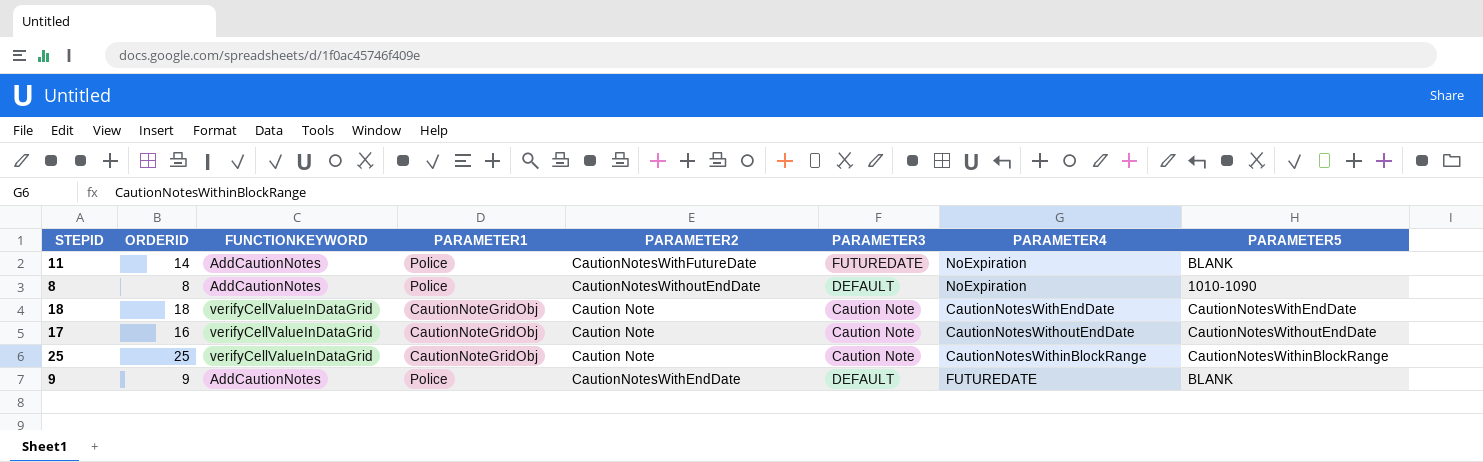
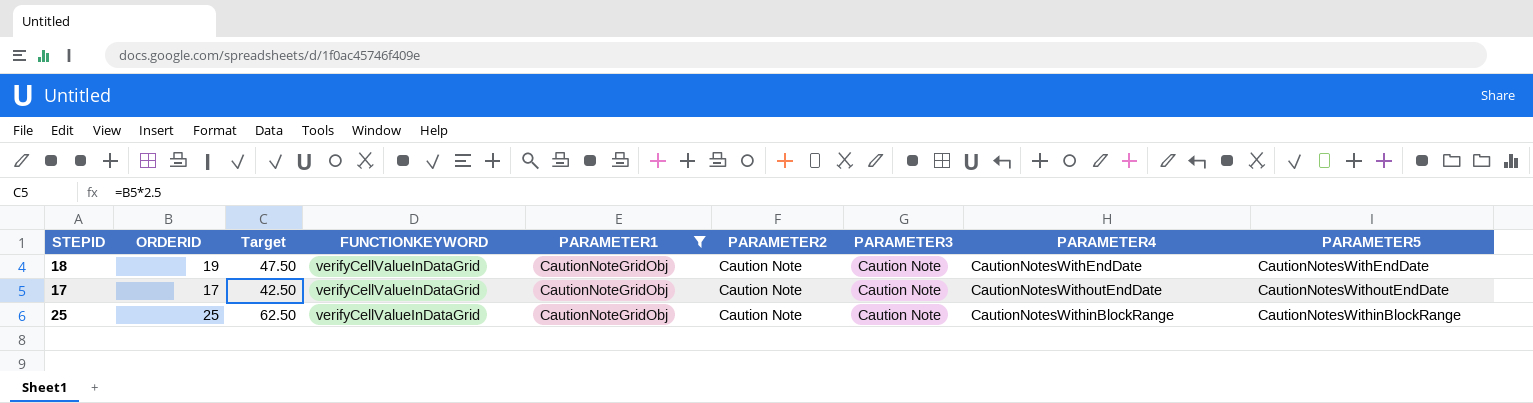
filter: none -> PARAMETER1 = CautionNoteGridObj
column Target | formula: none -> [ORDERID] * 2.5
18 | ORDERID: 18 -> 19
17 | ORDERID: 16 -> 17

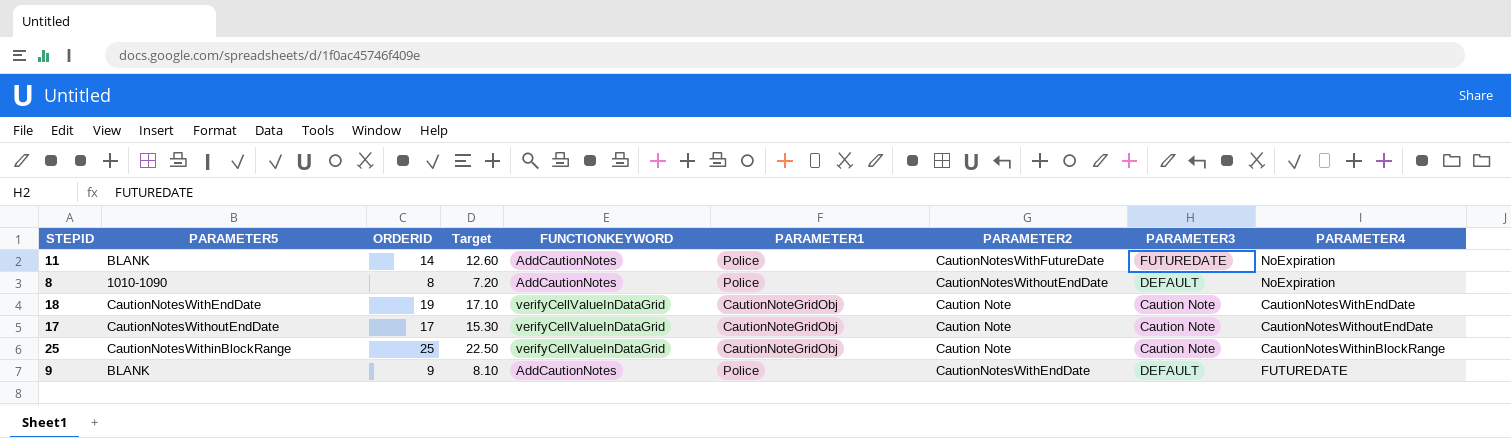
filter: PARAMETER1 = CautionNoteGridObj -> none
column PARAMETER5 | position: 9 -> 2
column Target | formula: [ORDERID] * 2.5 -> [ORDERID] * 0.9

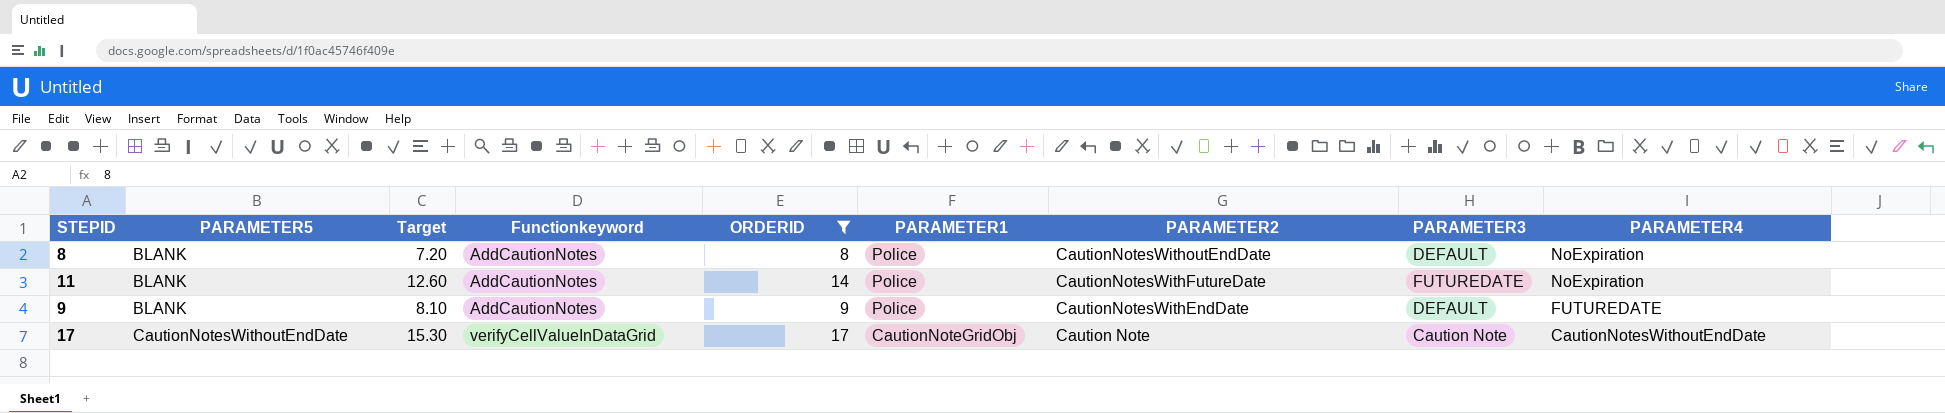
filter: none -> ORDERID <= 17
row order: none -> PARAMETER5 ascending
column name: FUNCTIONKEYWORD -> Functionkeyword
column ORDERID | position: 3 -> 5
8 | PARAMETER5: 1010-1090 -> BLANK

